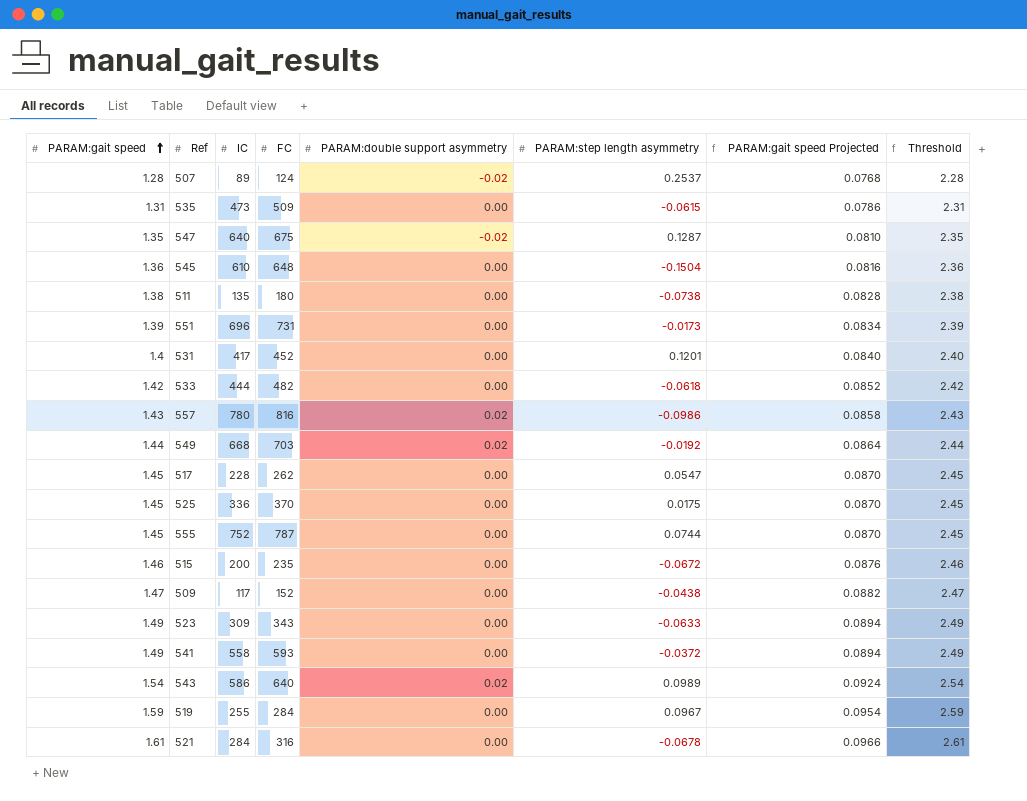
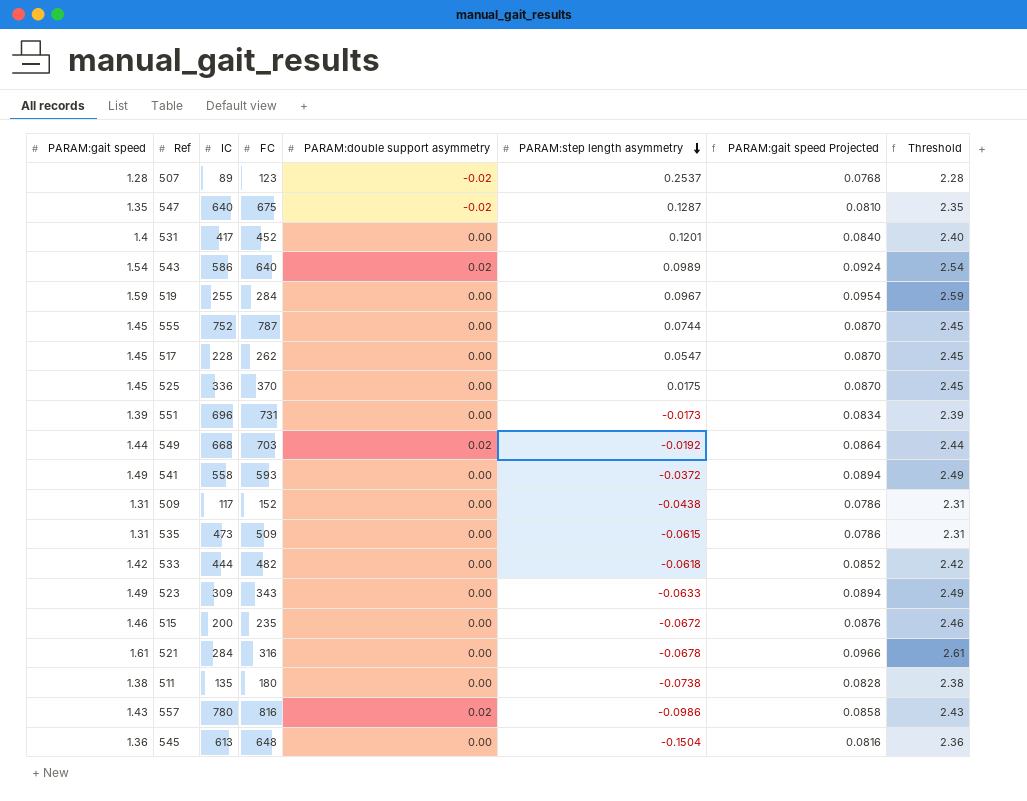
row order: PARAM:gait speed ascending -> PARAM:step length asymmetry descending
507 | FC: 124 -> 123
509 | PARAM:gait speed: 1.47 -> 1.31
509 | PARAM:gait speed Projected: 0.0882 -> 0.0786
509 | Threshold: 2.47 -> 2.31
545 | IC: 610 -> 613

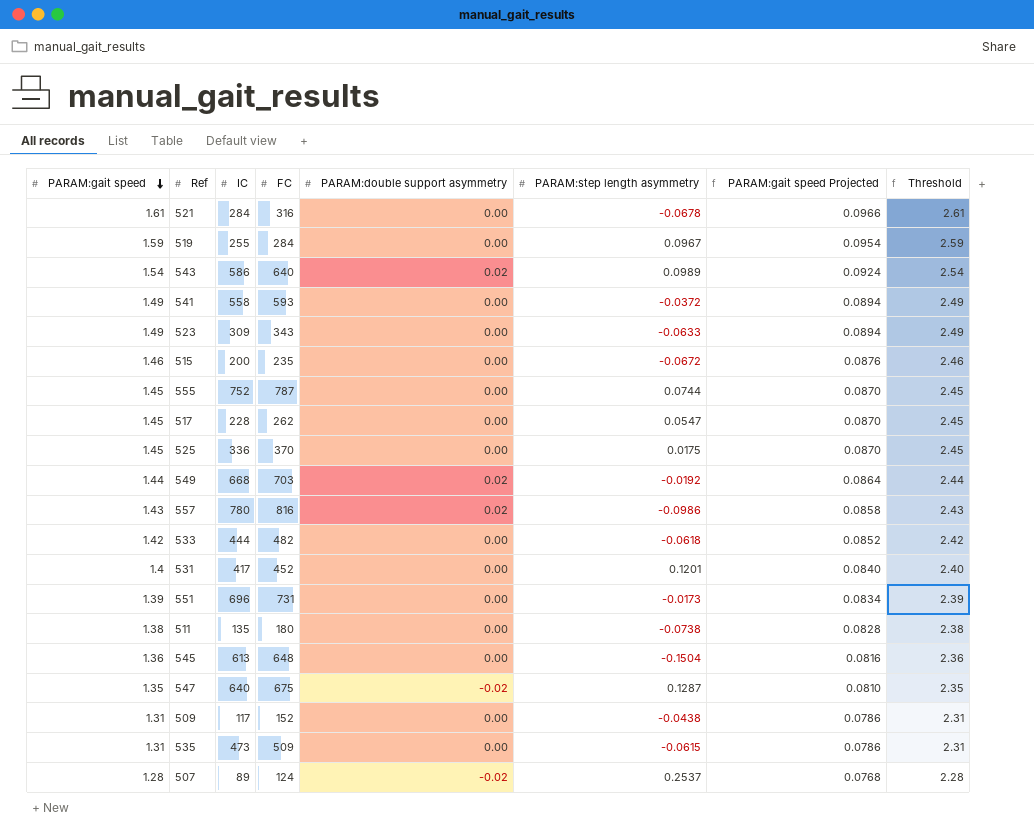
row order: PARAM:step length asymmetry descending -> PARAM:gait speed descending
507 | FC: 123 -> 124

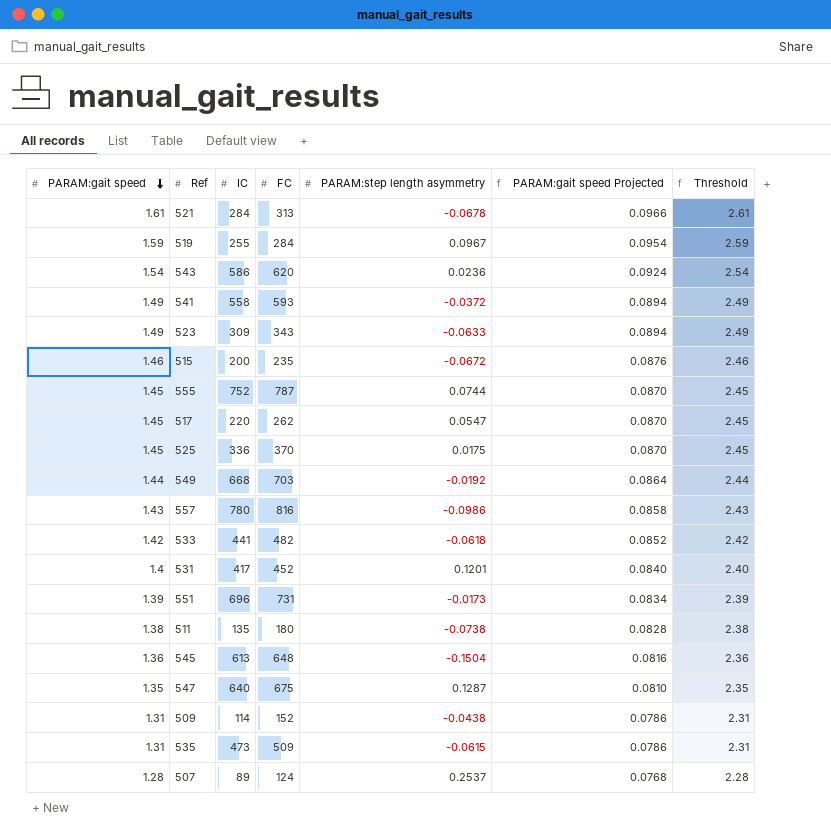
column PARAM:double support asymmetry | position: 5 -> none
521 | FC: 316 -> 313
543 | FC: 640 -> 620
543 | PARAM:step length asymmetry: 0.0989 -> 0.0236
517 | IC: 228 -> 220
533 | IC: 444 -> 441
509 | IC: 117 -> 114

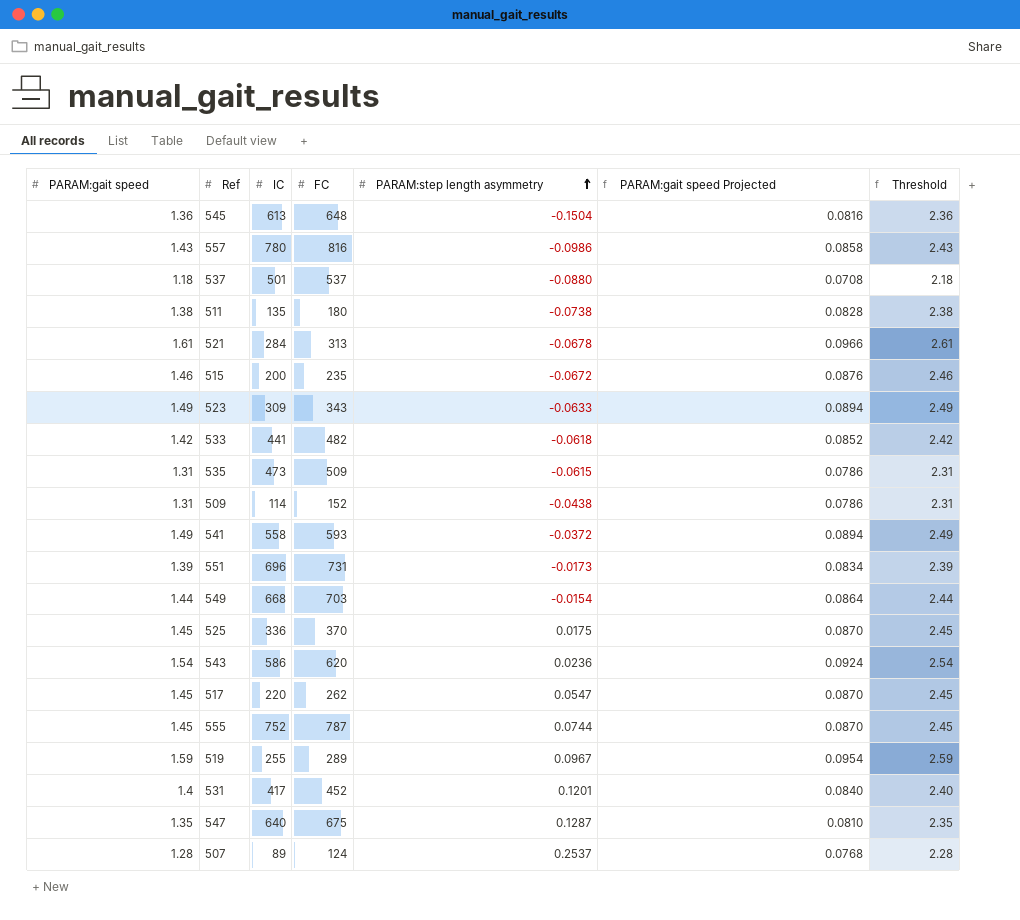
row order: PARAM:gait speed descending -> PARAM:step length asymmetry ascending
row 537: none -> 1.18 | 501 | 537 | -0.0880 | 0.0708 | 2.18
549 | PARAM:step length asymmetry: -0.0192 -> -0.0154
519 | FC: 284 -> 289

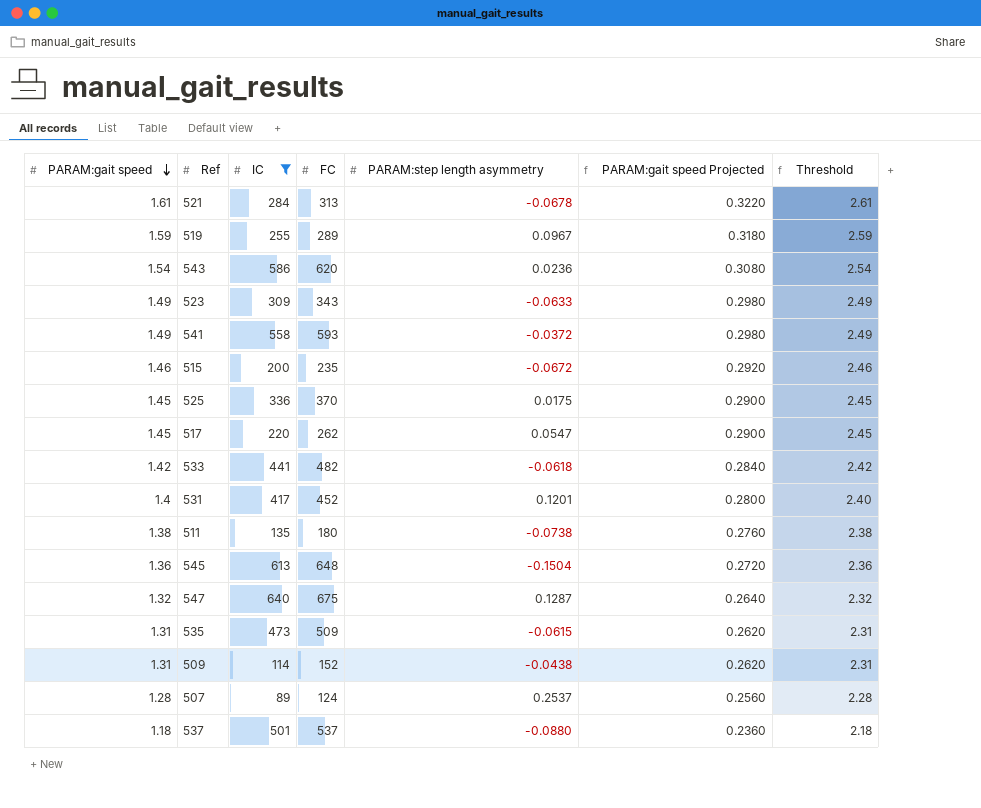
filter: none -> IC <= 640
row order: PARAM:step length asymmetry ascending -> PARAM:gait speed descending
column PARAM:gait speed Projected | formula: [PARAM:gait speed] * 0.06 -> [PARAM:gait speed] * 0.2
547 | PARAM:gait speed: 1.35 -> 1.32
547 | Threshold: 2.35 -> 2.32

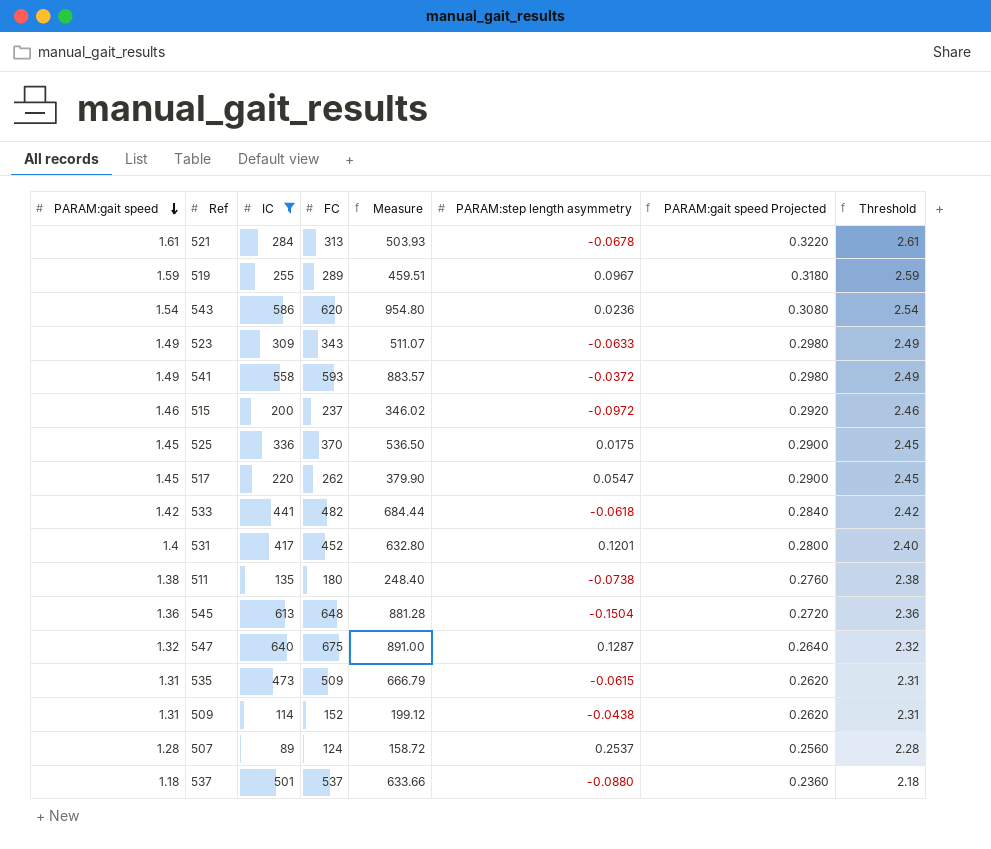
column Measure | formula: none -> [PARAM:gait speed] * [FC]
515 | FC: 235 -> 237
515 | PARAM:step length asymmetry: -0.0672 -> -0.0972

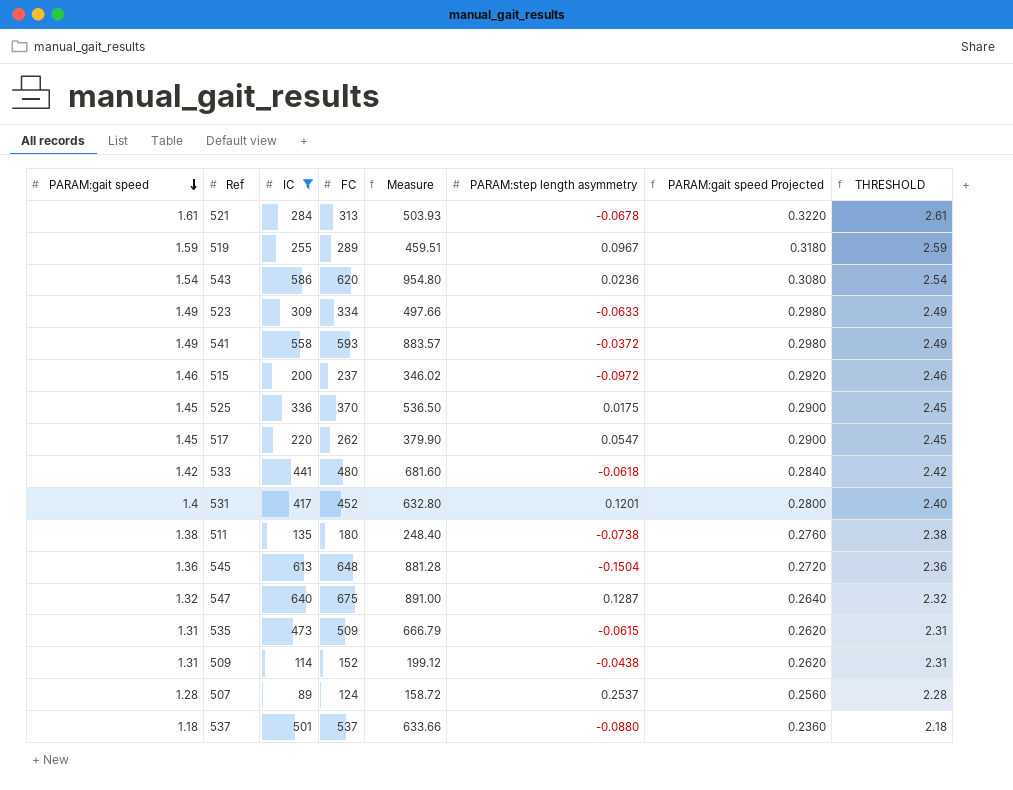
column name: Threshold -> THRESHOLD
523 | FC: 343 -> 334
523 | Measure: 511.07 -> 497.66
533 | FC: 482 -> 480
533 | Measure: 684.44 -> 681.60

